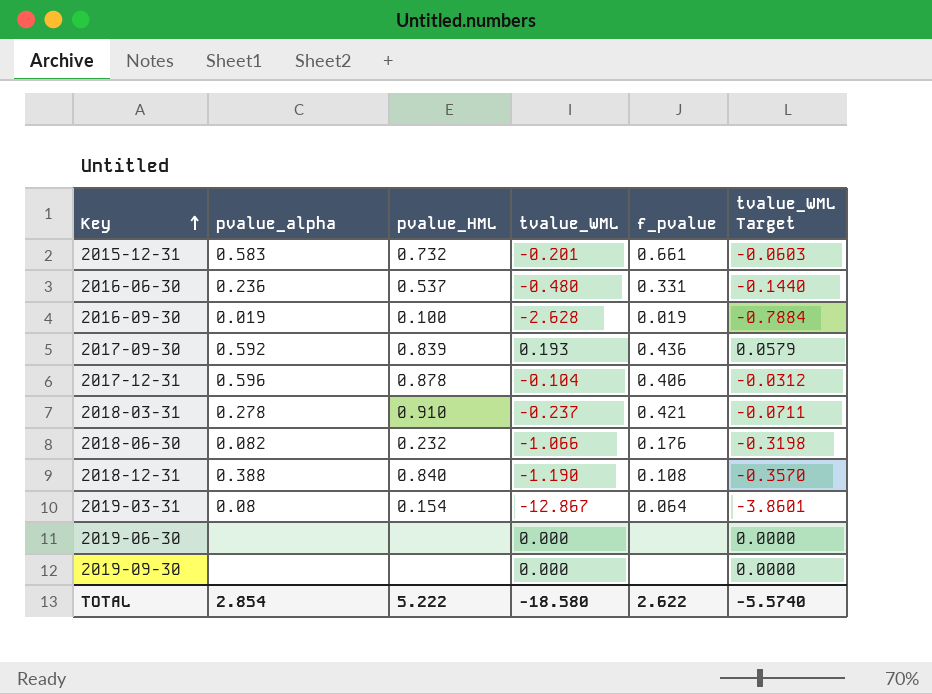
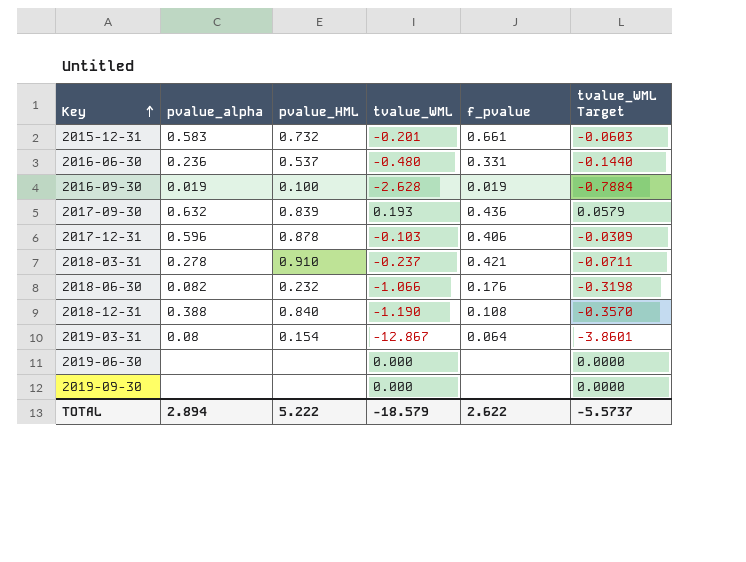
2017-09-30 | pvalue_alpha: 0.592 -> 0.632
2017-12-31 | tvalue_WML: -0.104 -> -0.103
2017-12-31 | tvalue_WML Target: -0.0312 -> -0.0309
TOTAL | pvalue_alpha: 2.854 -> 2.894
TOTAL | tvalue_WML: -18.580 -> -18.579
TOTAL | tvalue_WML Target: -5.5740 -> -5.5737

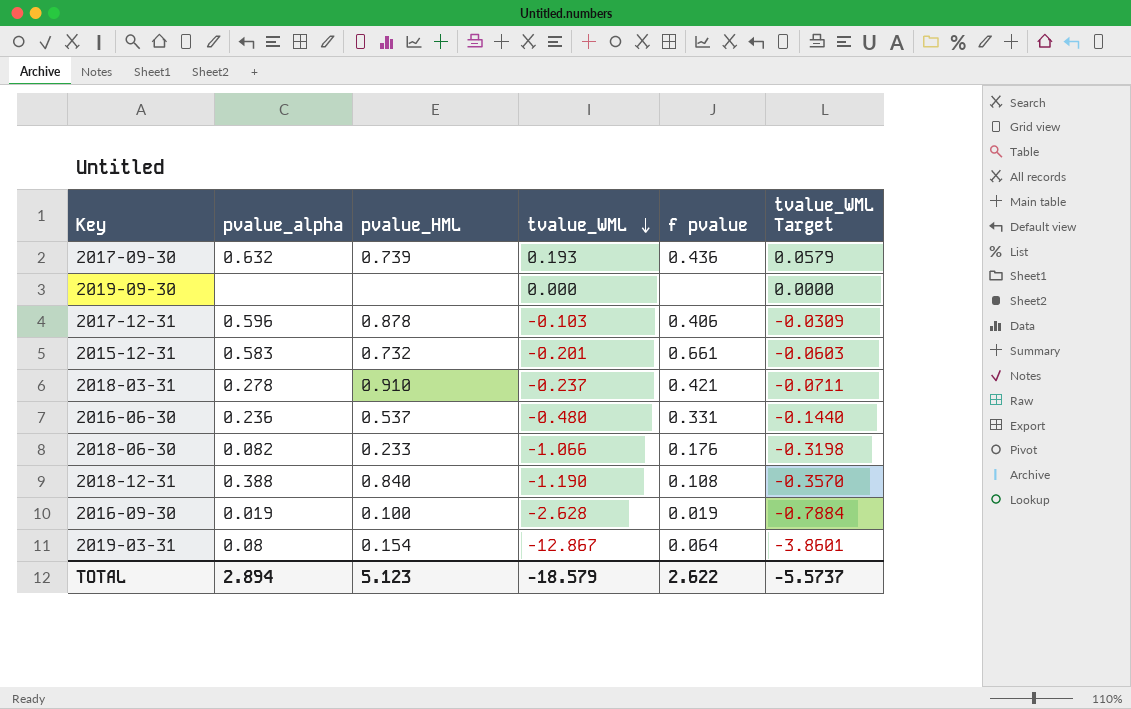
row order: Key ascending -> tvalue_WML descending
column name: f_pvalue -> f pvalue
row 2019-06-30: none | none | 0.000 | none | 0.0000 -> none
2017-09-30 | pvalue_HML: 0.839 -> 0.739
2018-06-30 | pvalue_HML: 0.232 -> 0.233
TOTAL | pvalue_HML: 5.222 -> 5.123

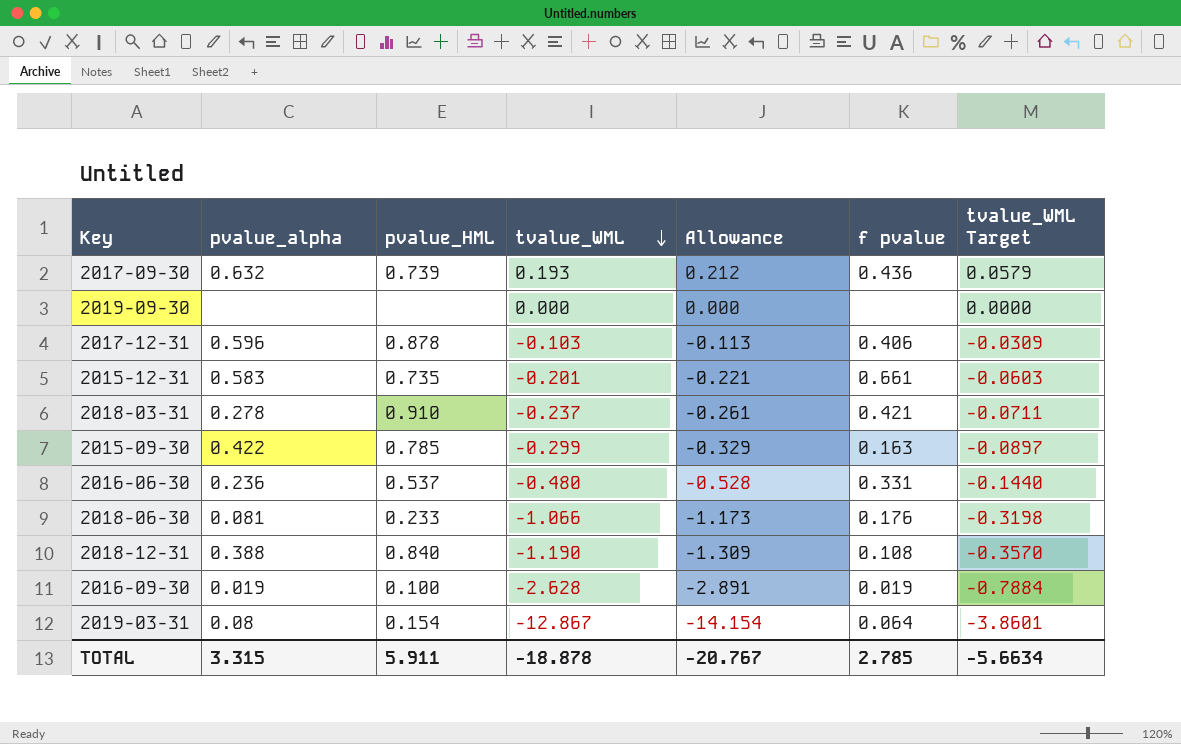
column Allowance | formula: none -> [tvalue_WML] * 1.1
2015-12-31 | pvalue_HML: 0.732 -> 0.735
row 2015-09-30: none -> 0.422 | 0.785 | -0.299 | -0.329 | 0.163 | -0.0897
2018-06-30 | pvalue_alpha: 0.082 -> 0.081
TOTAL | pvalue_alpha: 2.894 -> 3.315
TOTAL | pvalue_HML: 5.123 -> 5.911
TOTAL | tvalue_WML: -18.579 -> -18.878
TOTAL | f pvalue: 2.622 -> 2.785
TOTAL | tvalue_WML Target: -5.5737 -> -5.6634

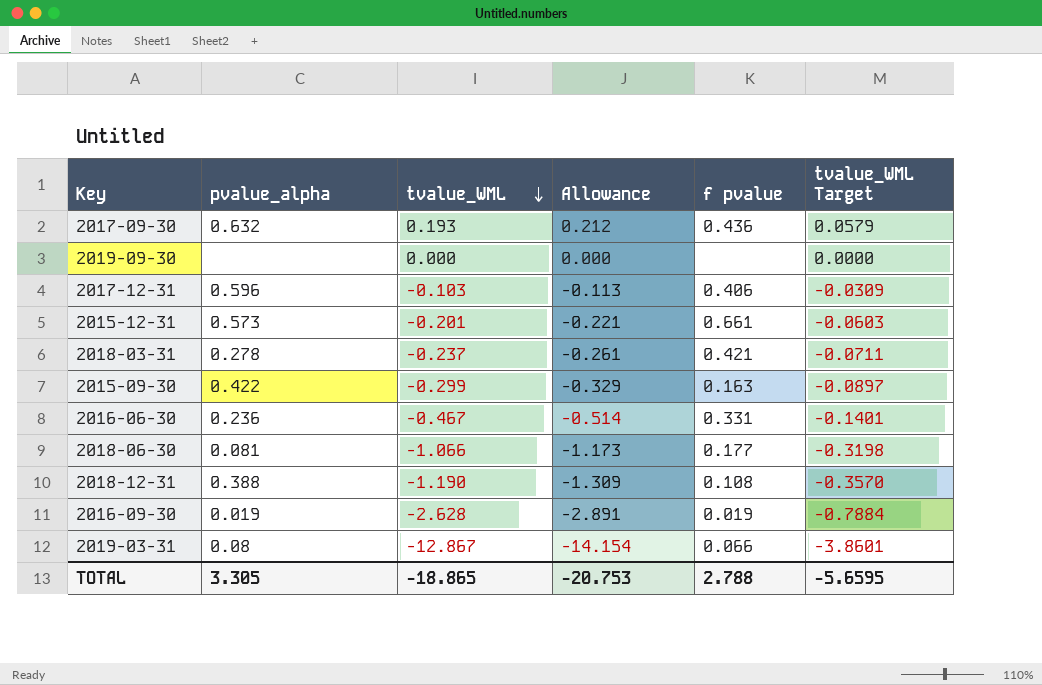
column pvalue_HML | position: 3 -> none
2015-12-31 | pvalue_alpha: 0.583 -> 0.573
2016-06-30 | tvalue_WML: -0.480 -> -0.467
2016-06-30 | Allowance: -0.528 -> -0.514
2016-06-30 | tvalue_WML Target: -0.1440 -> -0.1401
2018-06-30 | f pvalue: 0.176 -> 0.177
2019-03-31 | f pvalue: 0.064 -> 0.066
TOTAL | pvalue_alpha: 3.315 -> 3.305
TOTAL | tvalue_WML: -18.878 -> -18.865
TOTAL | Allowance: -20.767 -> -20.753
TOTAL | f pvalue: 2.785 -> 2.788
TOTAL | tvalue_WML Target: -5.6634 -> -5.6595

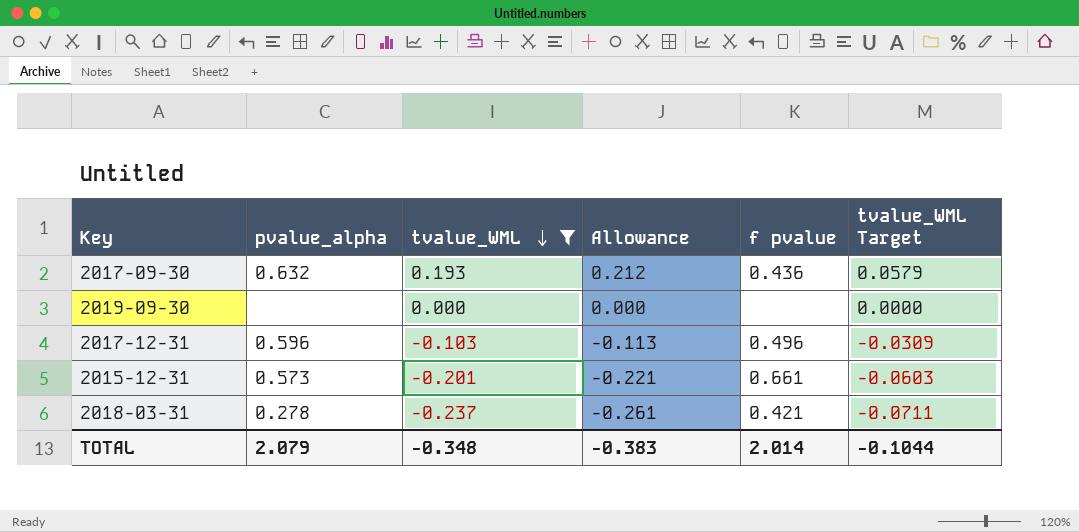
filter: none -> tvalue_WML >= -0.237
2017-12-31 | f pvalue: 0.406 -> 0.496
TOTAL | pvalue_alpha: 3.305 -> 2.079
TOTAL | tvalue_WML: -18.865 -> -0.348
TOTAL | Allowance: -20.753 -> -0.383
TOTAL | f pvalue: 2.788 -> 2.014
TOTAL | tvalue_WML Target: -5.6595 -> -0.1044

